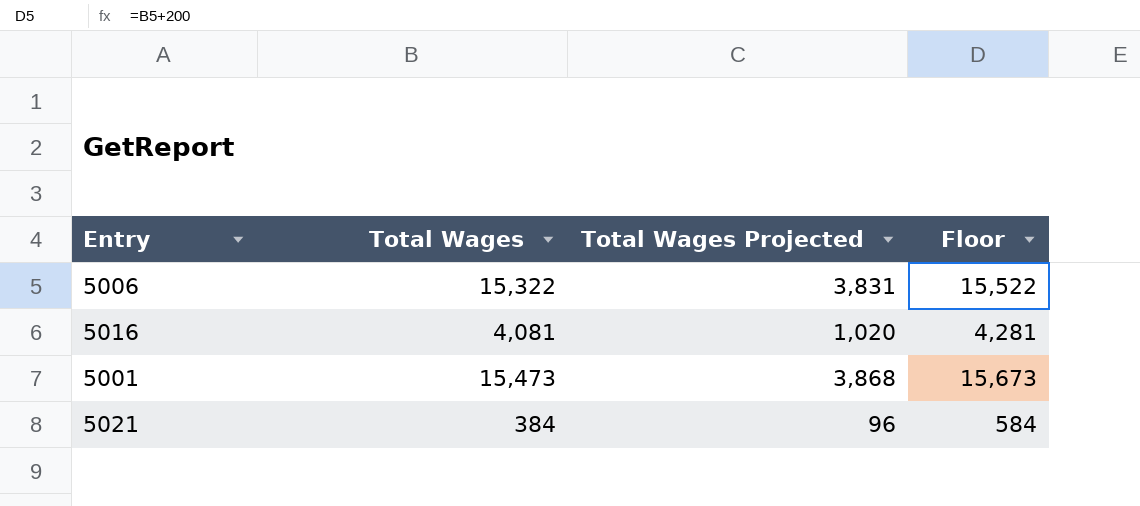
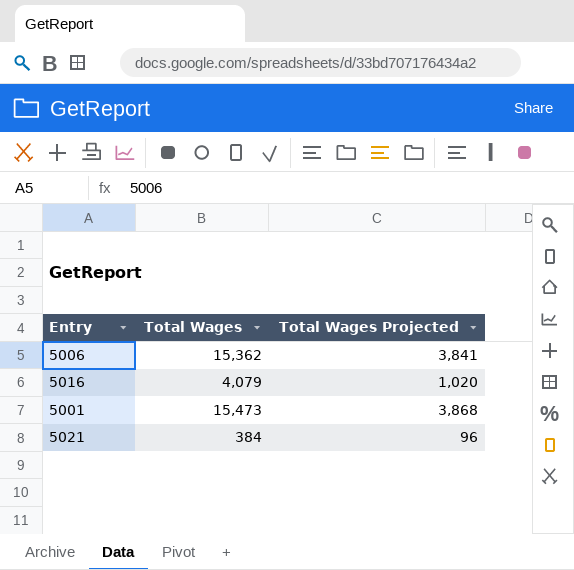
column Floor | formula: [Total Wages] + 200 -> none
5006 | Total Wages: 15,322 -> 15,362
5006 | Total Wages Projected: 3,831 -> 3,841
5016 | Total Wages: 4,081 -> 4,079

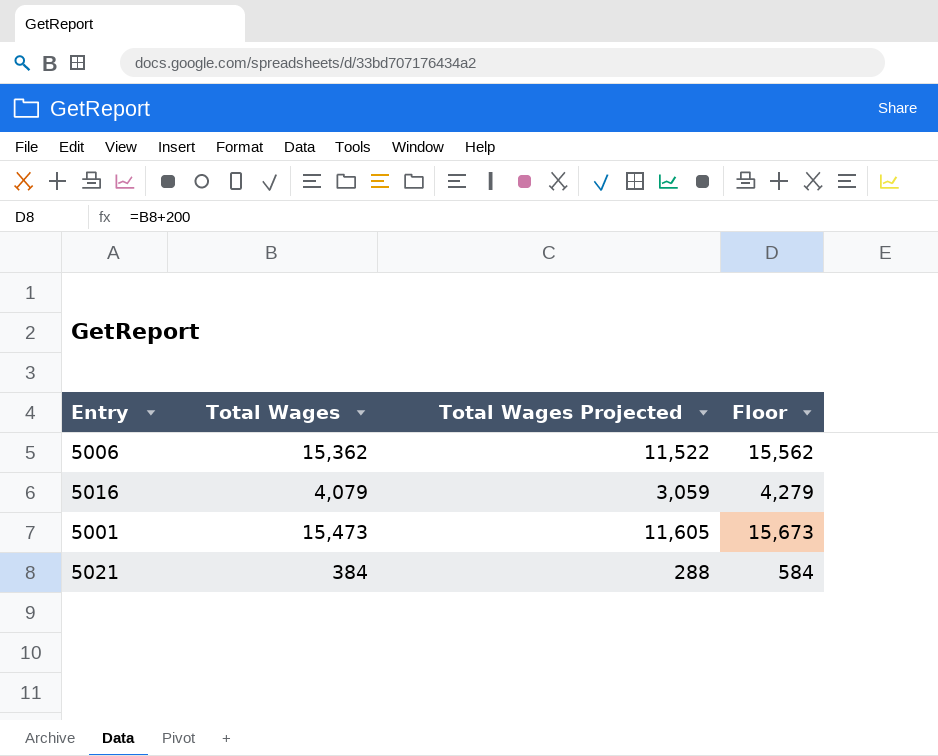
column Total Wages Projected | formula: [Total Wages] * 0.25 -> [Total Wages] * 0.75
column Floor | formula: none -> [Total Wages] + 200

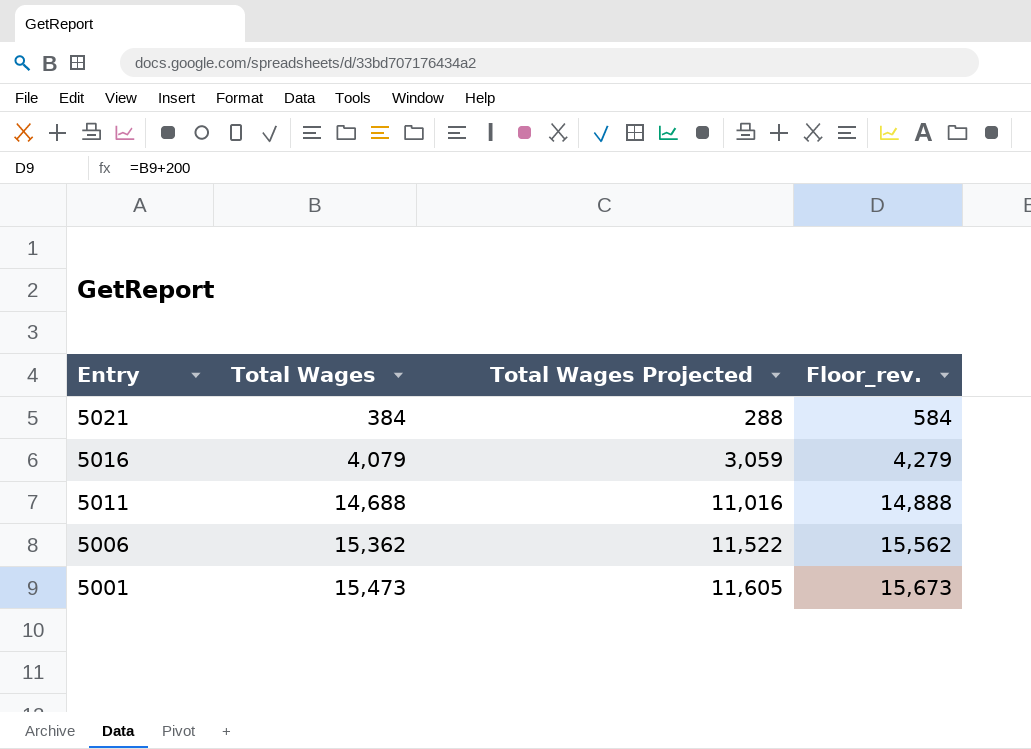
row order: none -> Entry descending
column name: Floor -> Floor_rev.
row 5011: none -> 14,688 | 11,016 | 14,888

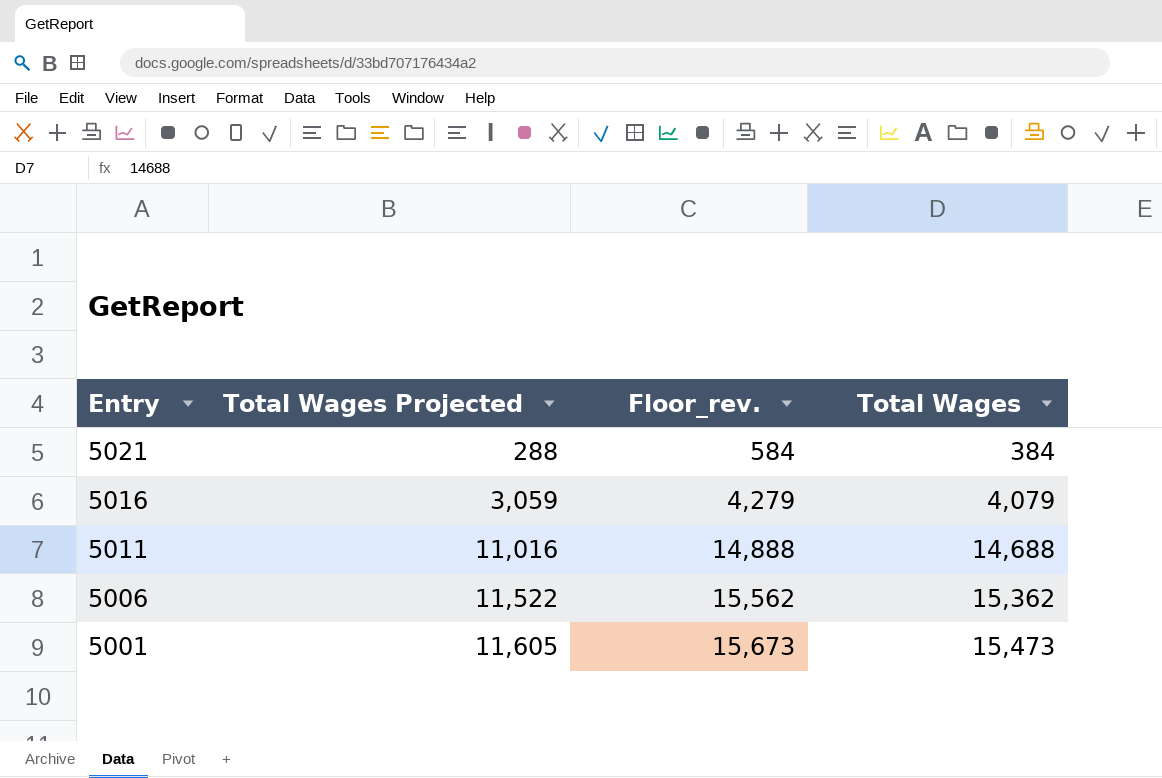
column Total Wages | position: 2 -> 4

